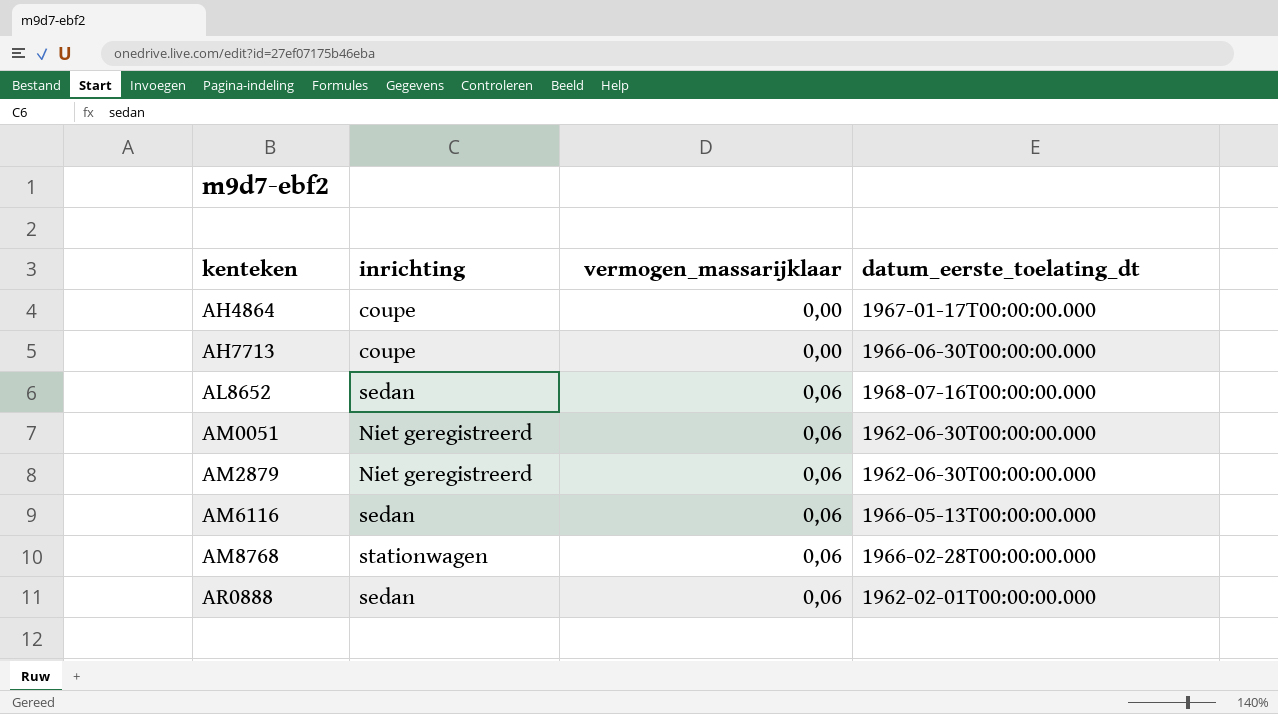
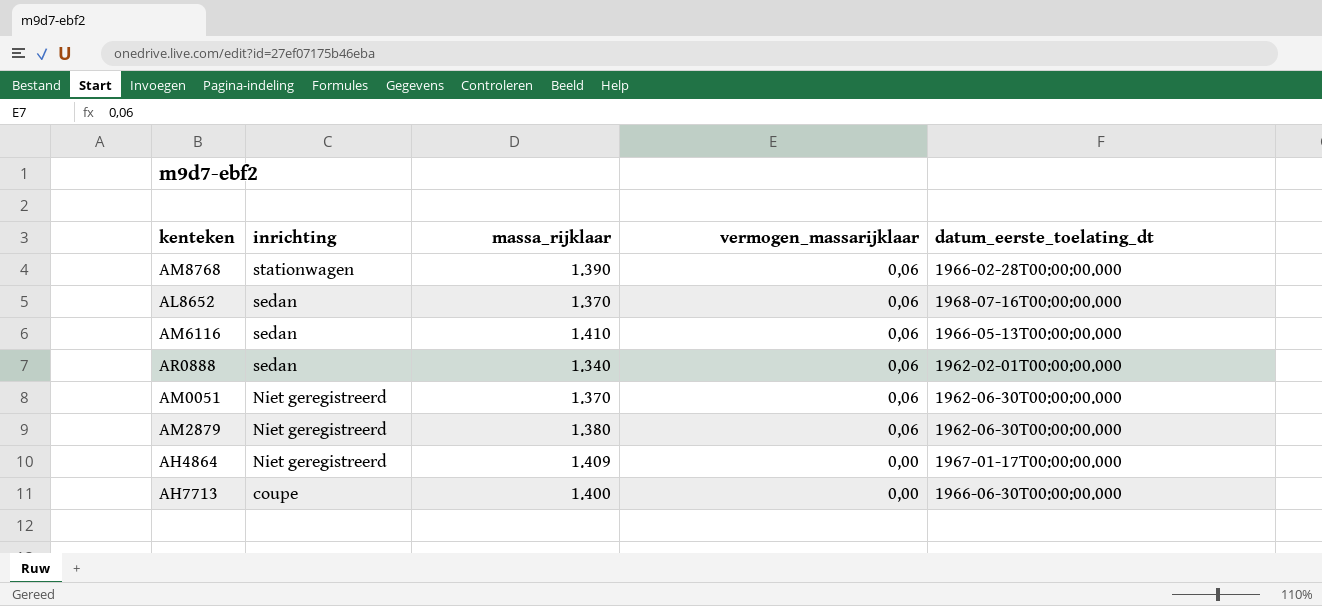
row order: kenteken ascending -> inrichting descending
column massa_rijklaar | position: none -> 3
AH4864 | inrichting: coupe -> Niet geregistreerd

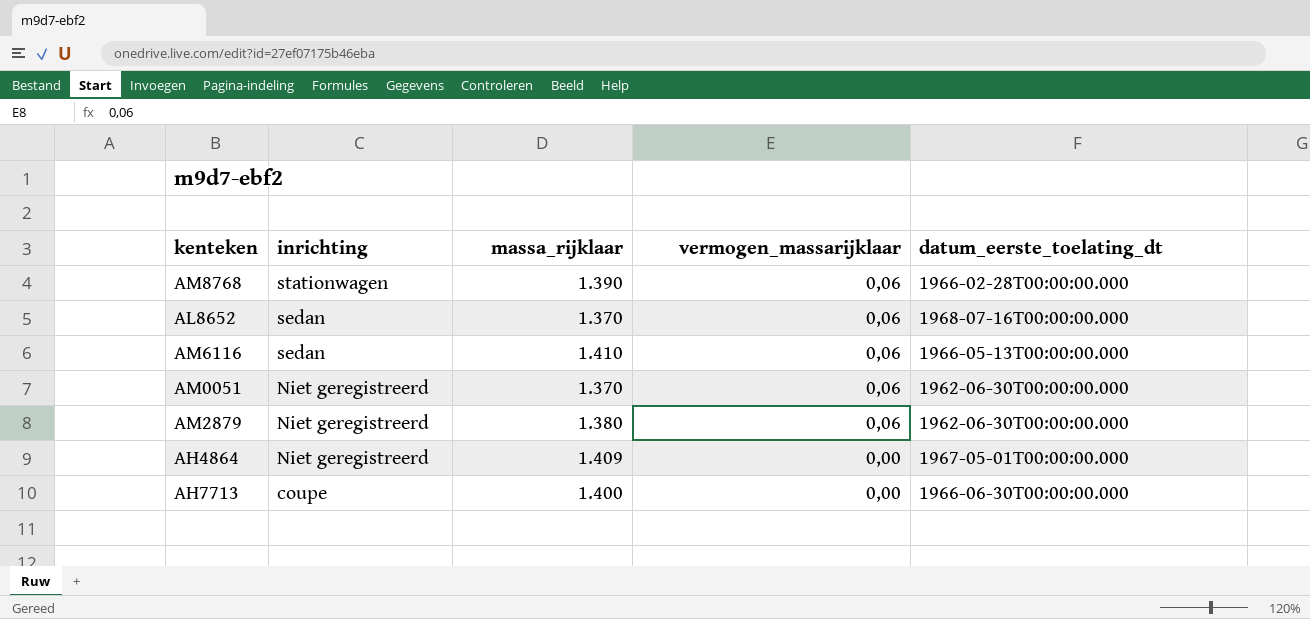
row AR0888: sedan | 1.340 | 0,06 | 1962-02-01T00:00:00.000 -> none
AH4864 | datum_eerste_toelating_dt: 1967-01-17T00:00:00.000 -> 1967-05-01T00:00:00.000

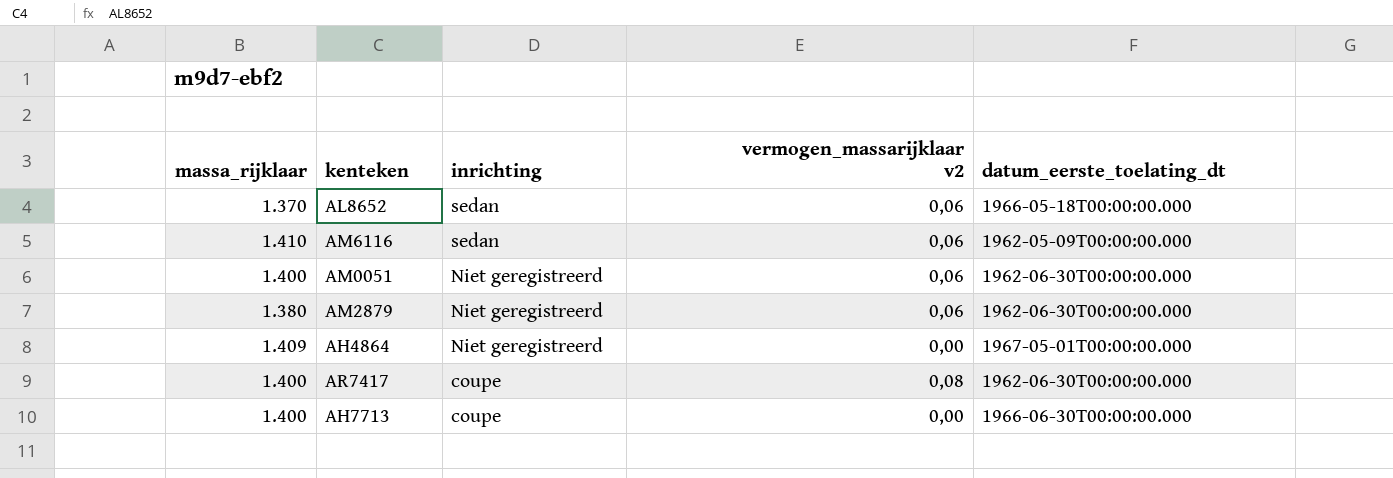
column massa_rijklaar | position: 3 -> 1
column name: vermogen_massarijklaar -> vermogen_massarijklaar v2
row AM8768: stationwagen | 1.390 | 0,06 | 1966-02-28T00:00:00.000 -> none
AL8652 | datum_eerste_toelating_dt: 1968-07-16T00:00:00.000 -> 1966-05-18T00:00:00.000
AM6116 | datum_eerste_toelating_dt: 1966-05-13T00:00:00.000 -> 1962-05-09T00:00:00.000
AM0051 | massa_rijklaar: 1.370 -> 1.400
row AR7417: none -> 1.400 | coupe | 0,08 | 1962-06-30T00:00:00.000

